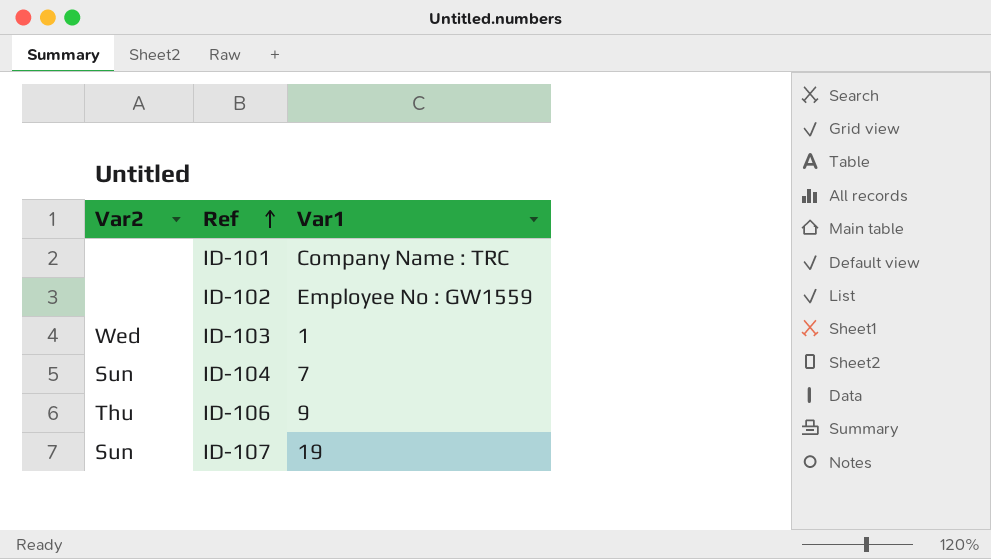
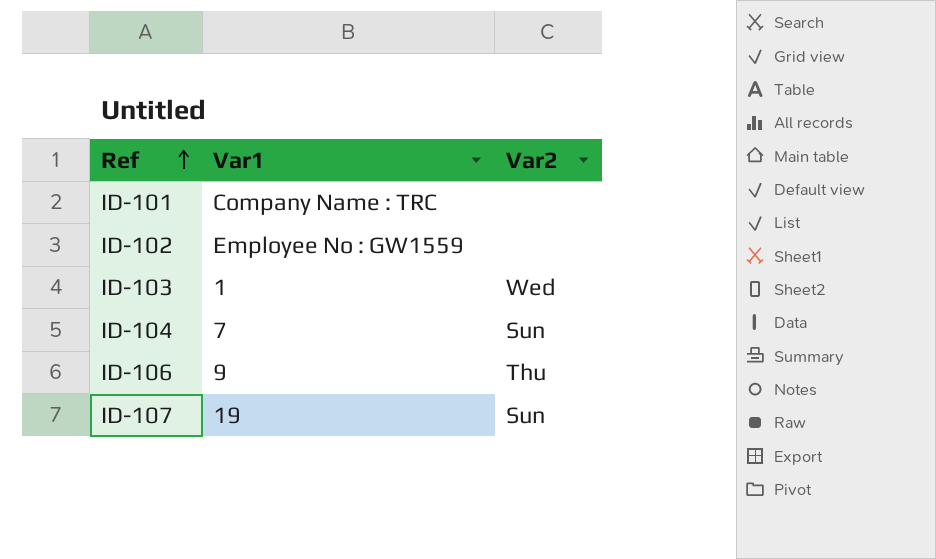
column Var2 | position: 1 -> 3

